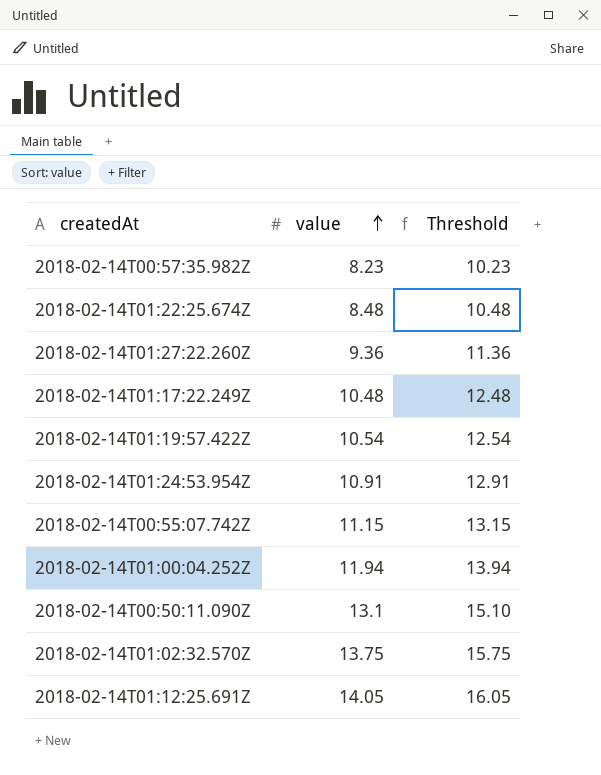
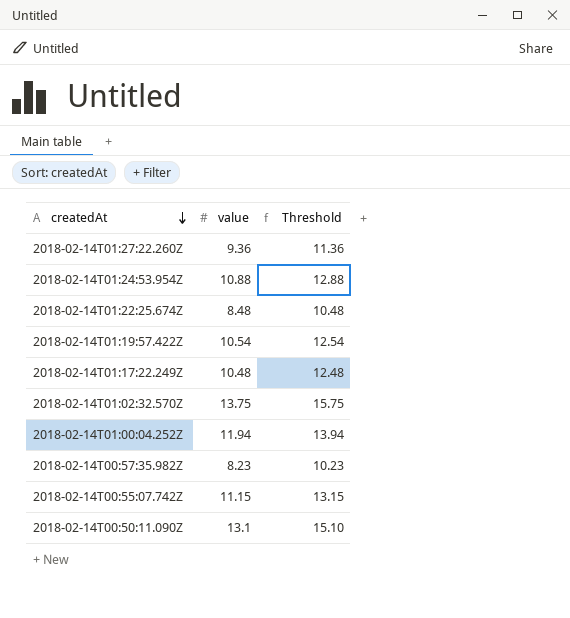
row order: value ascending -> createdAt descending
row 2018-02-14T01:12:25.691Z: 14.05 | 16.05 -> none
2018-02-14T01:24:53.954Z | value: 10.91 -> 10.88
2018-02-14T01:24:53.954Z | Threshold: 12.91 -> 12.88

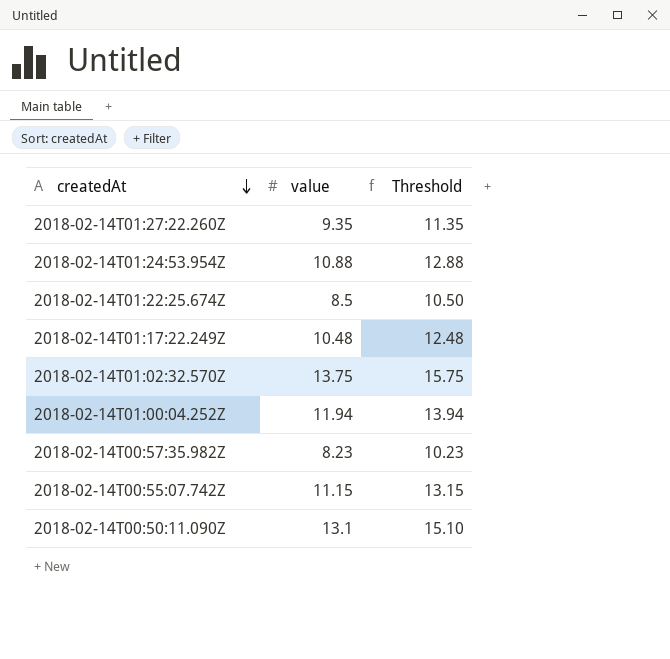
row 2018-02-14T01:19:57.422Z: 10.54 | 12.54 -> none
2018-02-14T01:27:22.260Z | value: 9.36 -> 9.35
2018-02-14T01:27:22.260Z | Threshold: 11.36 -> 11.35
2018-02-14T01:22:25.674Z | value: 8.48 -> 8.5
2018-02-14T01:22:25.674Z | Threshold: 10.48 -> 10.50

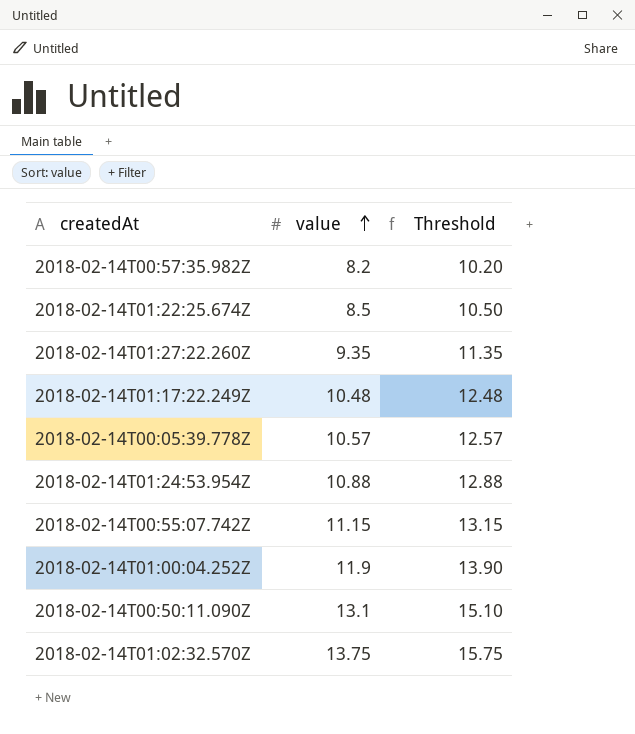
row order: createdAt descending -> value ascending
2018-02-14T00:57:35.982Z | value: 8.23 -> 8.2
2018-02-14T00:57:35.982Z | Threshold: 10.23 -> 10.20
row 2018-02-14T00:05:39.778Z: none -> 10.57 | 12.57
2018-02-14T01:00:04.252Z | value: 11.94 -> 11.9
2018-02-14T01:00:04.252Z | Threshold: 13.94 -> 13.90

